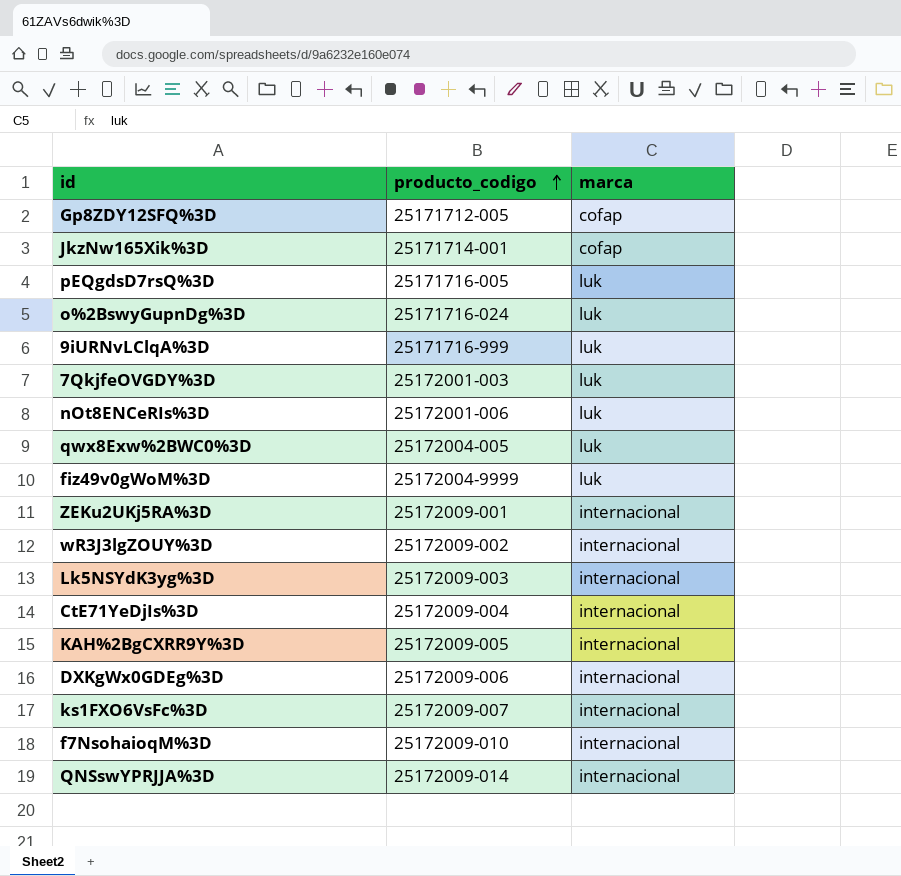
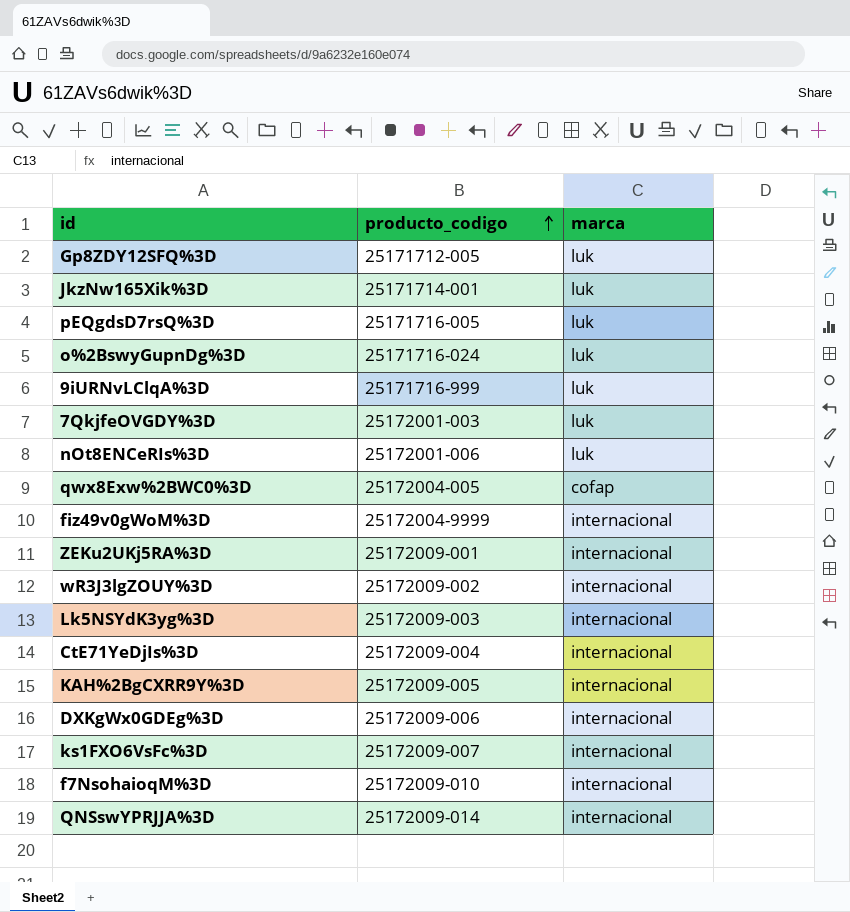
Gp8ZDY12SFQ%3D | marca: cofap -> luk
JkzNw165Xik%3D | marca: cofap -> luk
qwx8Exw%2BWC0%3D | marca: luk -> cofap
fiz49v0gWoM%3D | marca: luk -> internacional

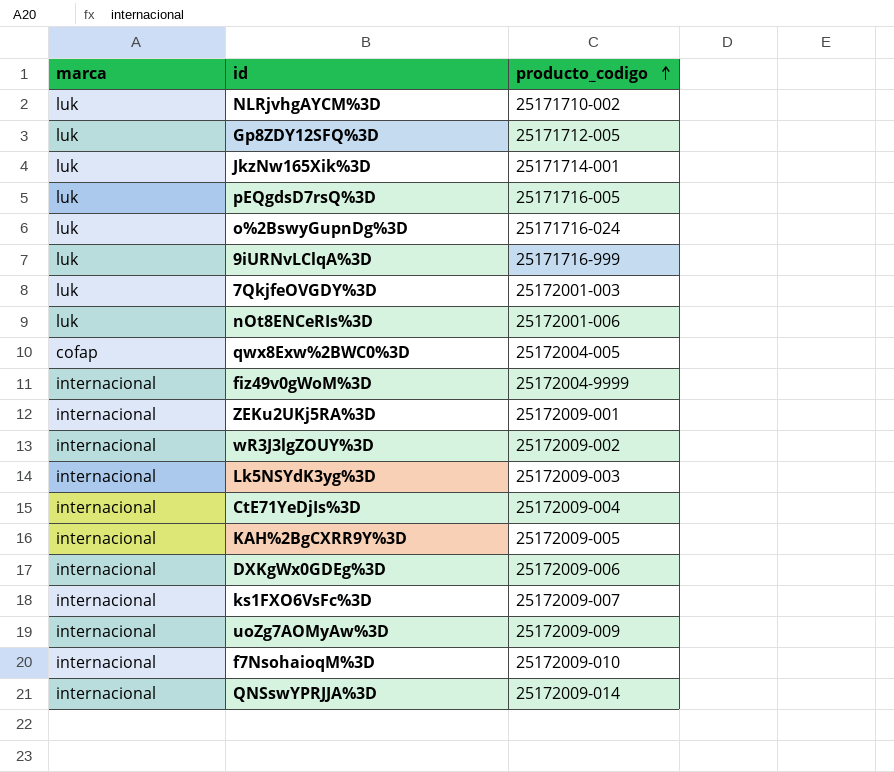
column marca | position: 3 -> 1
row NLRjvhgAYCM%3D: none -> luk | 25171710-002
row uoZg7AOMyAw%3D: none -> internacional | 25172009-009

